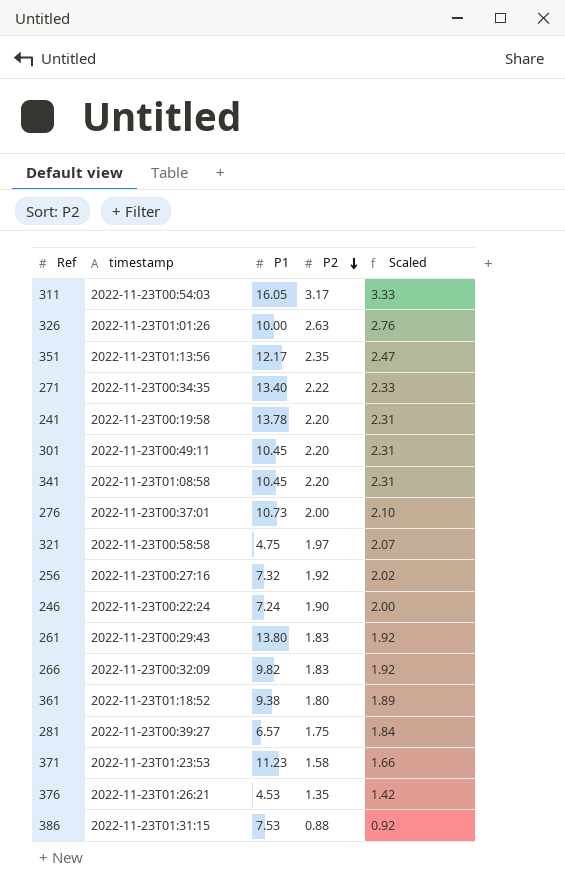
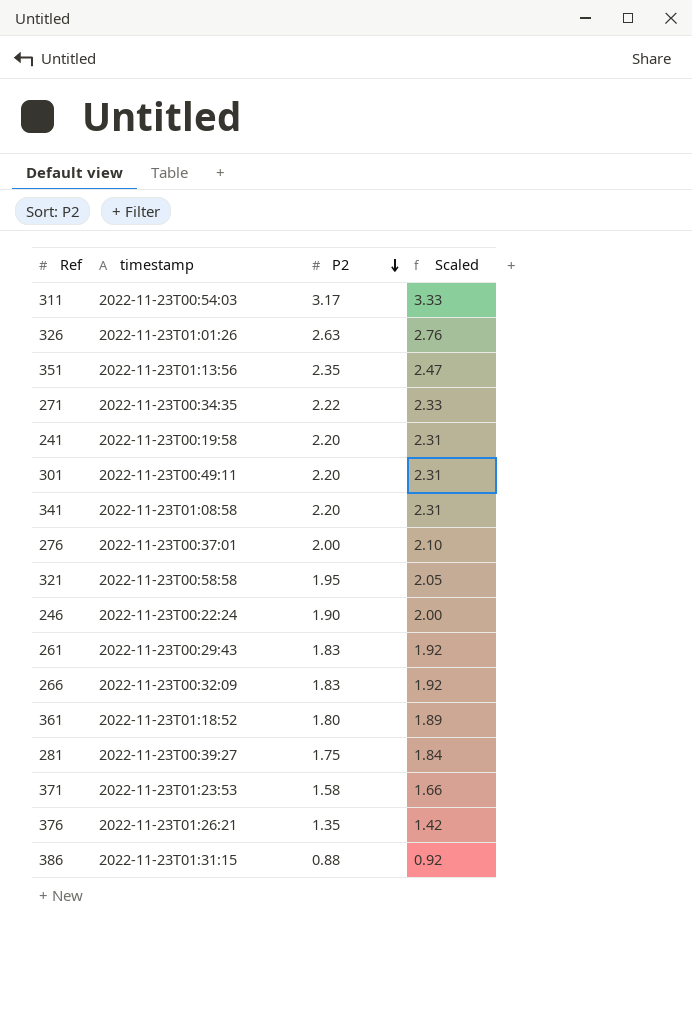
column P1 | position: 3 -> none
row 256: 2022-11-23T00:27:16 | 7.32 | 1.92 | 2.02 -> none
321 | P2: 1.97 -> 1.95
321 | Scaled: 2.07 -> 2.05

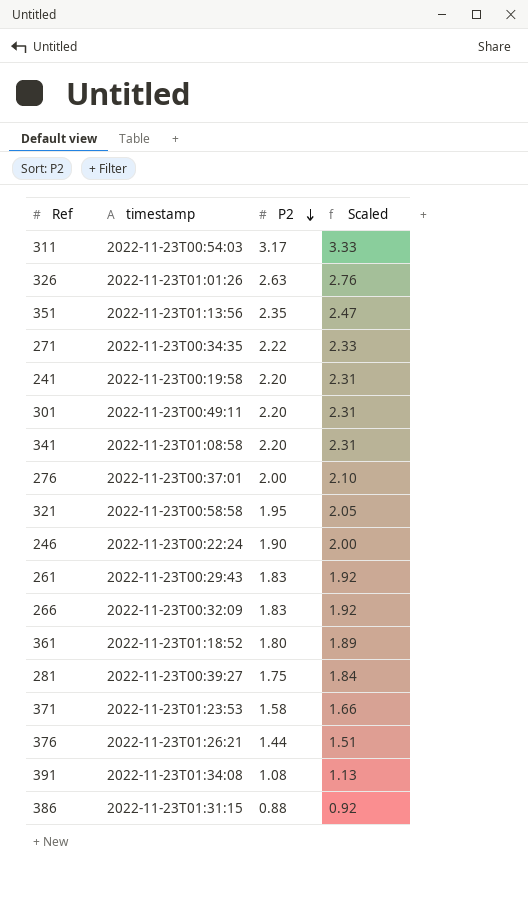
376 | P2: 1.35 -> 1.44
376 | Scaled: 1.42 -> 1.51
row 391: none -> 2022-11-23T01:34:08 | 1.08 | 1.13

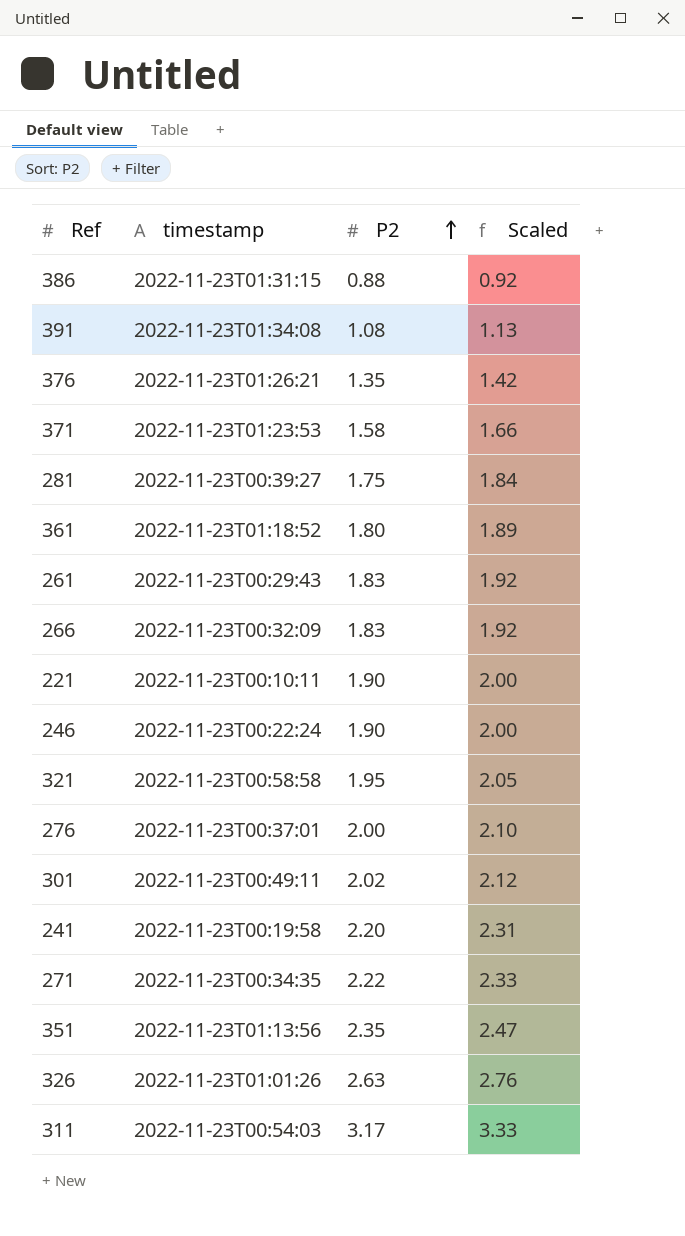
row order: P2 descending -> P2 ascending
row 341: 2022-11-23T01:08:58 | 2.20 | 2.31 -> none
376 | P2: 1.44 -> 1.35
376 | Scaled: 1.51 -> 1.42
row 221: none -> 2022-11-23T00:10:11 | 1.90 | 2.00
301 | P2: 2.20 -> 2.02
301 | Scaled: 2.31 -> 2.12

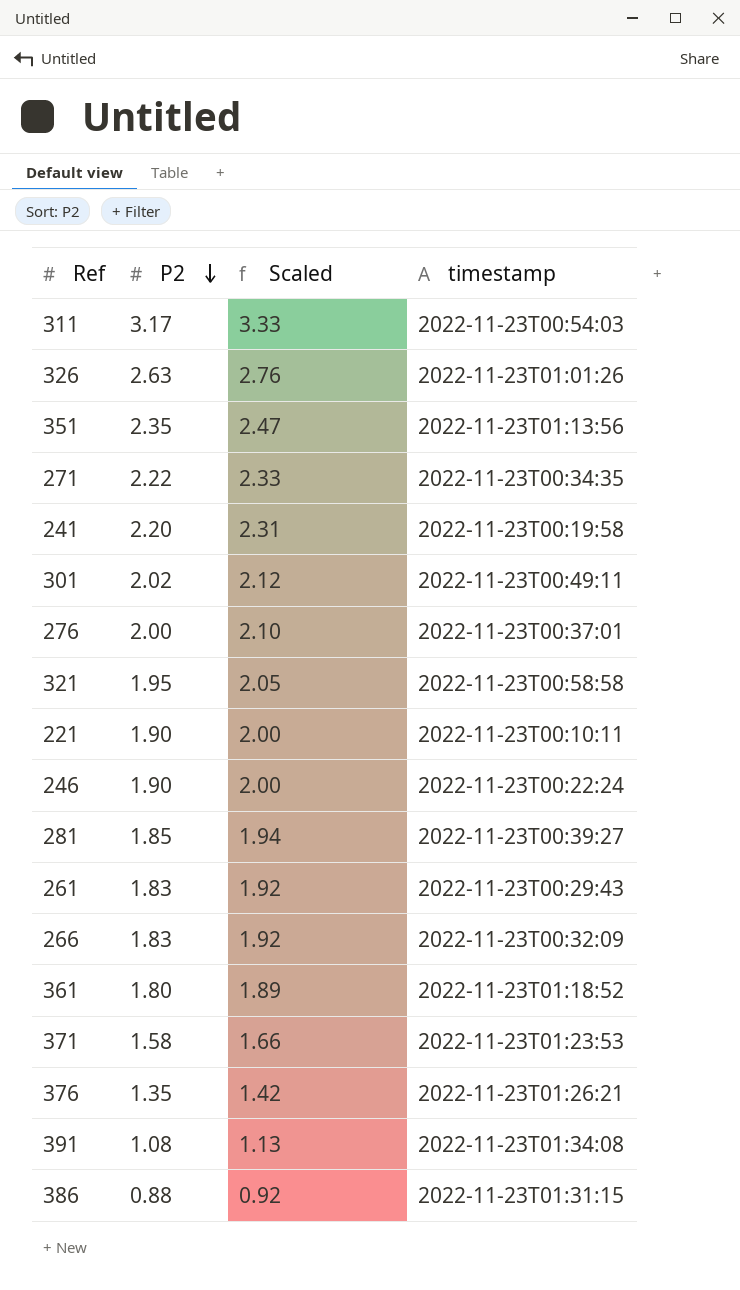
row order: P2 ascending -> P2 descending
column timestamp | position: 2 -> 4
281 | P2: 1.75 -> 1.85
281 | Scaled: 1.84 -> 1.94

